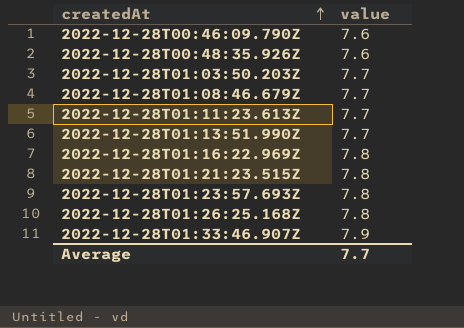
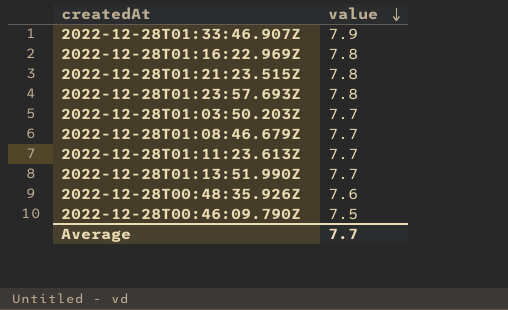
row order: createdAt ascending -> value descending
row 2022-12-28T01:26:25.168Z: 7.8 -> none
2022-12-28T00:46:09.790Z | value: 7.6 -> 7.5

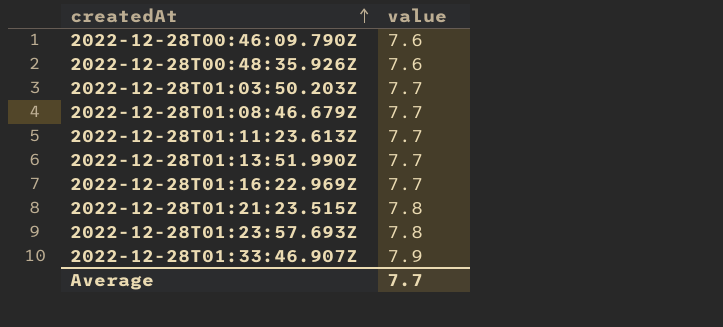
row order: value descending -> createdAt ascending
2022-12-28T00:46:09.790Z | value: 7.5 -> 7.6
2022-12-28T01:16:22.969Z | value: 7.8 -> 7.7

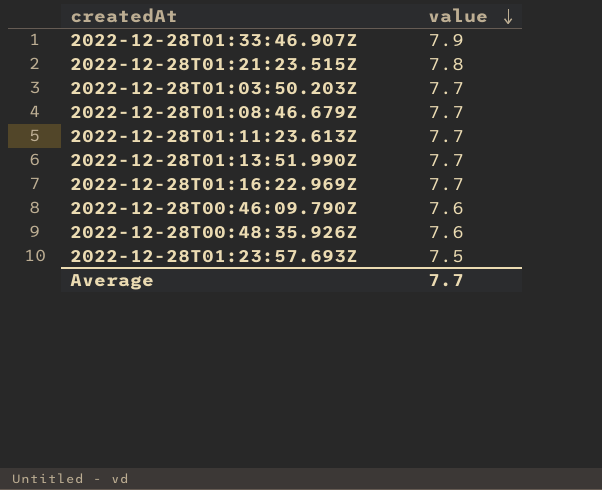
row order: createdAt ascending -> value descending
2022-12-28T01:23:57.693Z | value: 7.8 -> 7.5

